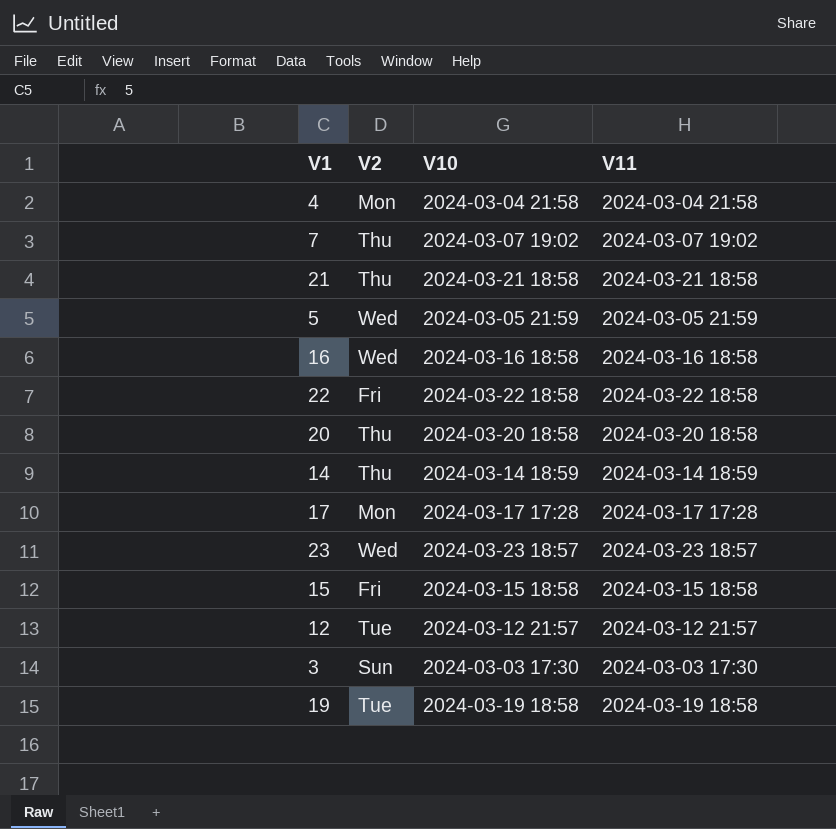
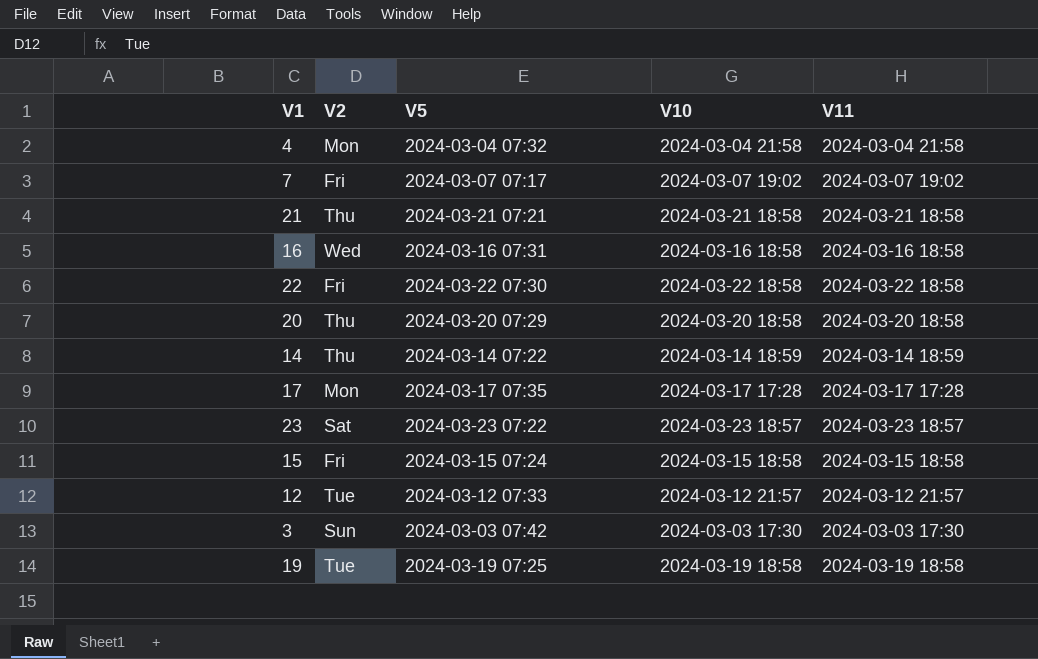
column V5 | position: none -> 3
row 5: Wed | 2024-03-05 21:59 | 2024-03-05 21:59 -> none
7 | V2: Thu -> Fri
23 | V2: Wed -> Sat

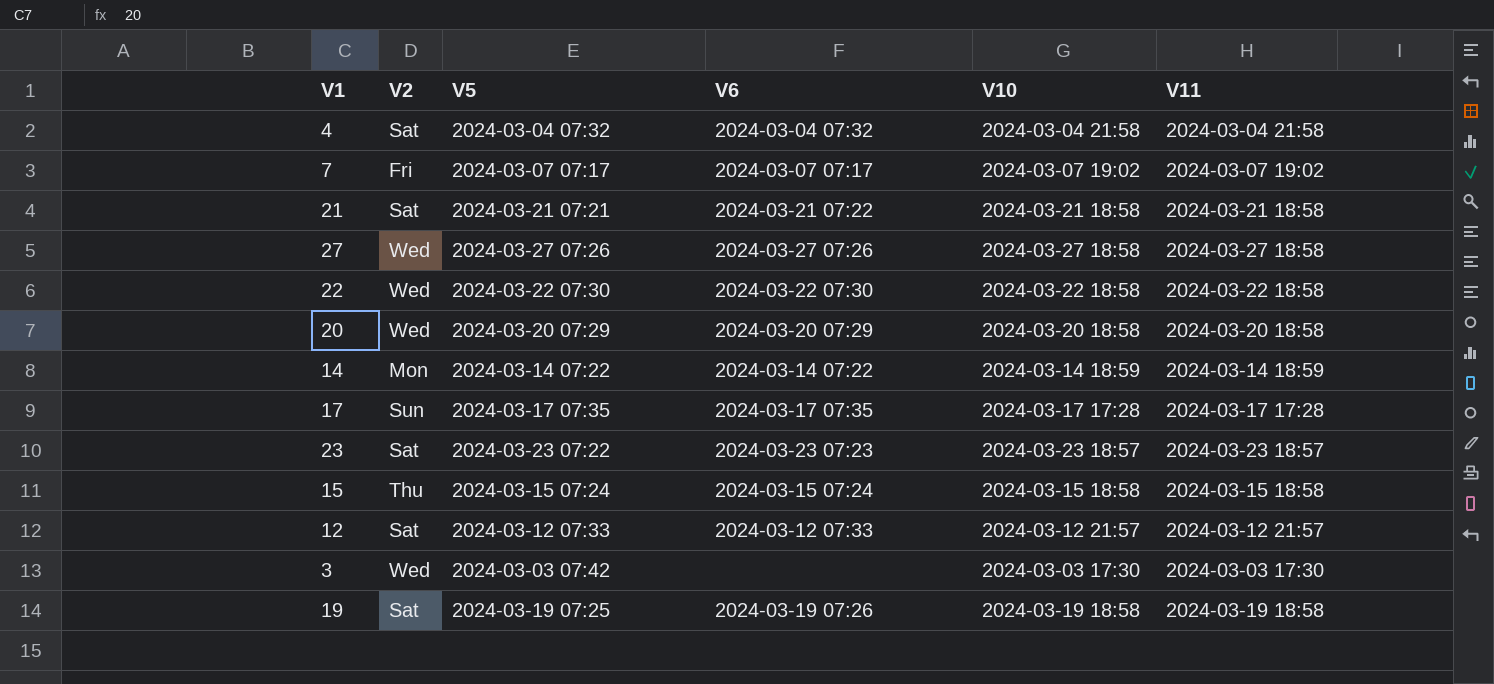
column V6 | position: none -> 4
row 16: Wed | 2024-03-16 07:31 | 2024-03-16 18:58 | 2024-03-16 18:58 -> none
4 | V2: Mon -> Sat
21 | V2: Thu -> Sat
row 27: none -> Wed | 2024-03-27 07:26 | 2024-03-27 07:26 | 2024-03-27 18:58 | 2024-03-27 18:58
22 | V2: Fri -> Wed
20 | V2: Thu -> Wed
14 | V2: Thu -> Mon
17 | V2: Mon -> Sun
15 | V2: Fri -> Thu
12 | V2: Tue -> Sat
3 | V2: Sun -> Wed
19 | V2: Tue -> Sat

